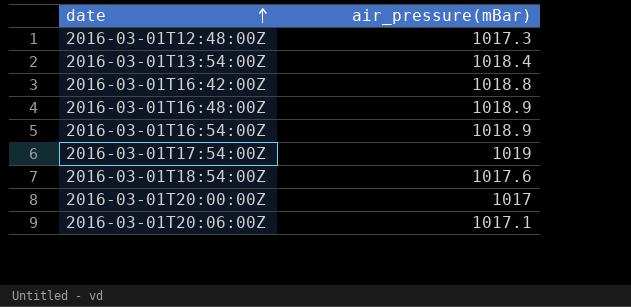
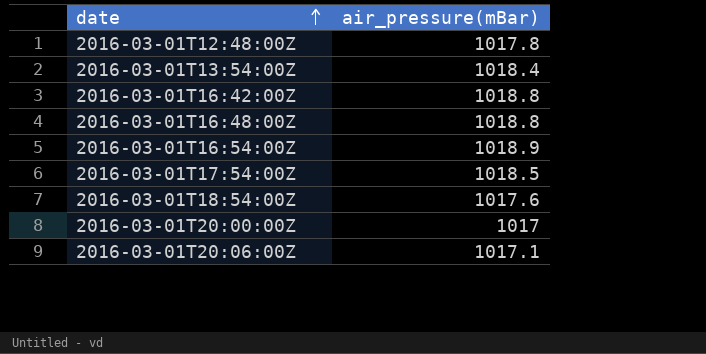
2016-03-01T12:48:00Z | air_pressure(mBar): 1017.3 -> 1017.8
2016-03-01T16:48:00Z | air_pressure(mBar): 1018.9 -> 1018.8
2016-03-01T17:54:00Z | air_pressure(mBar): 1019 -> 1018.5

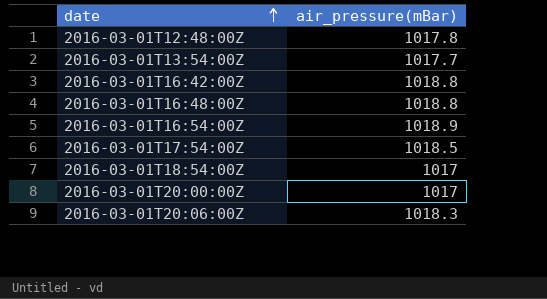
2016-03-01T13:54:00Z | air_pressure(mBar): 1018.4 -> 1017.7
2016-03-01T18:54:00Z | air_pressure(mBar): 1017.6 -> 1017
2016-03-01T20:06:00Z | air_pressure(mBar): 1017.1 -> 1018.3

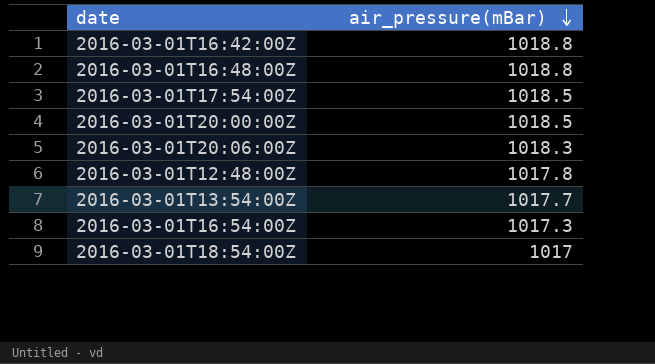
row order: date ascending -> air_pressure(mBar) descending
2016-03-01T20:00:00Z | air_pressure(mBar): 1017 -> 1018.5
2016-03-01T16:54:00Z | air_pressure(mBar): 1018.9 -> 1017.3

